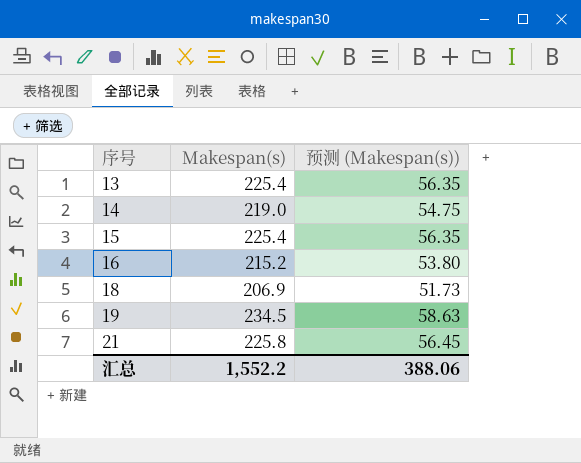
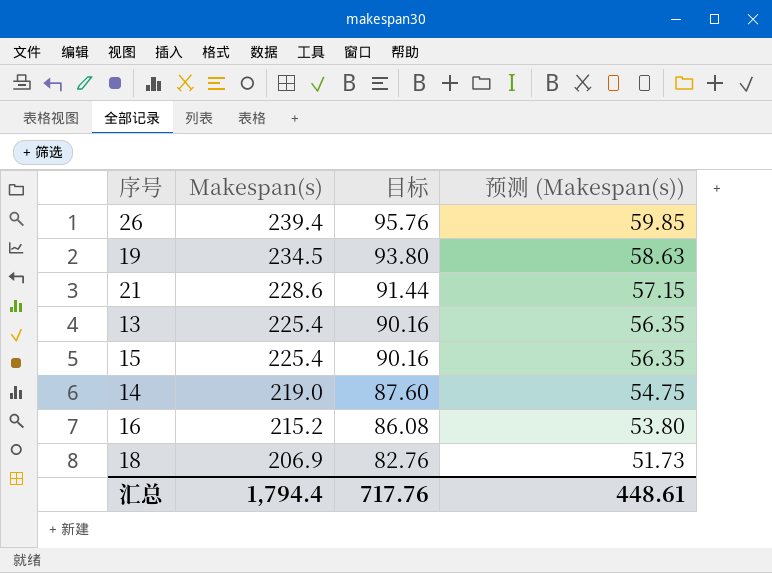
row order: 序号 ascending -> Makespan(s) descending
column 目标 | formula: none -> [Makespan(s)] * 0.4
row 26: none -> 239.4 | 95.76 | 59.85
21 | Makespan(s): 225.8 -> 228.6
21 | 预测 (Makespan(s)): 56.45 -> 57.15
汇总 | Makespan(s): 1,552.2 -> 1,794.4
汇总 | 预测 (Makespan(s)): 388.06 -> 448.61

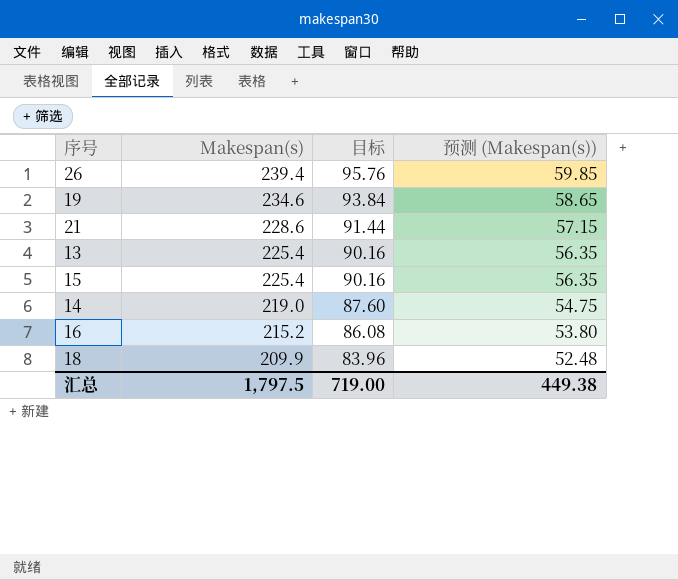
19 | Makespan(s): 234.5 -> 234.6
19 | 目标: 93.80 -> 93.84
19 | 预测 (Makespan(s)): 58.63 -> 58.65
18 | Makespan(s): 206.9 -> 209.9
18 | 目标: 82.76 -> 83.96
18 | 预测 (Makespan(s)): 51.73 -> 52.48
汇总 | Makespan(s): 1,794.4 -> 1,797.5
汇总 | 目标: 717.76 -> 719.00
汇总 | 预测 (Makespan(s)): 448.61 -> 449.38

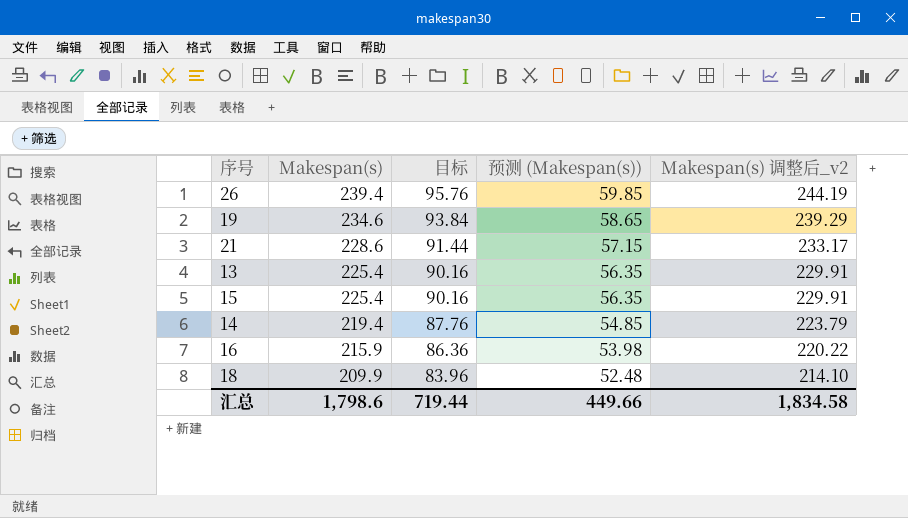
column Makespan(s) 调整后_v2 | formula: none -> [Makespan(s)] * 1.02
14 | Makespan(s): 219.0 -> 219.4
14 | 目标: 87.60 -> 87.76
14 | 预测 (Makespan(s)): 54.75 -> 54.85
16 | Makespan(s): 215.2 -> 215.9
16 | 目标: 86.08 -> 86.36
16 | 预测 (Makespan(s)): 53.80 -> 53.98
汇总 | Makespan(s): 1,797.5 -> 1,798.6
汇总 | 目标: 719.00 -> 719.44
汇总 | 预测 (Makespan(s)): 449.38 -> 449.66

